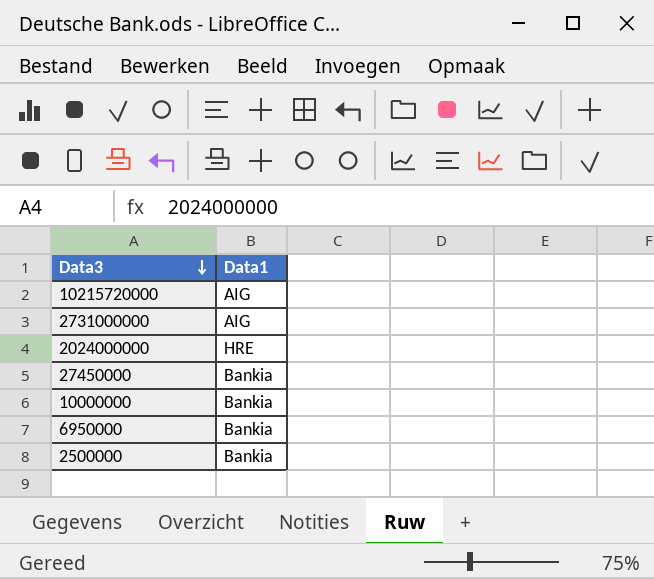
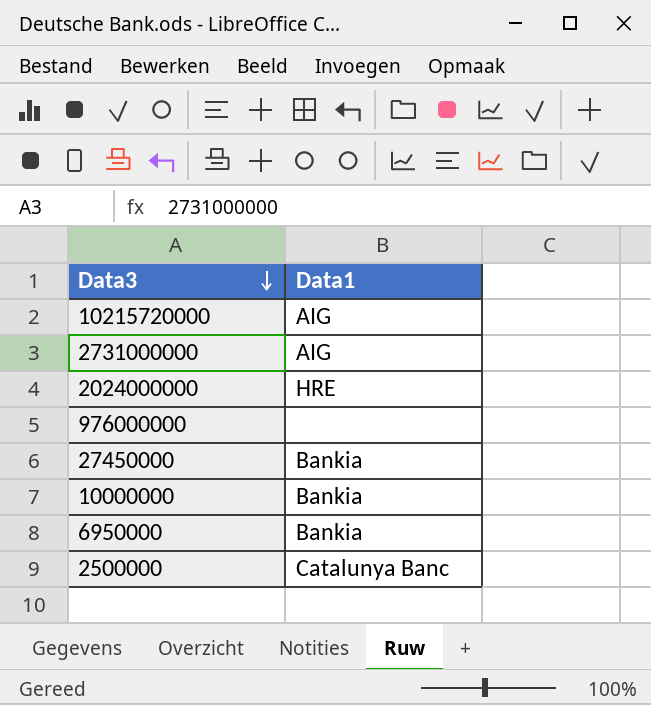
row 976000000: none -> none
2500000 | Data1: Bankia -> Catalunya Banc

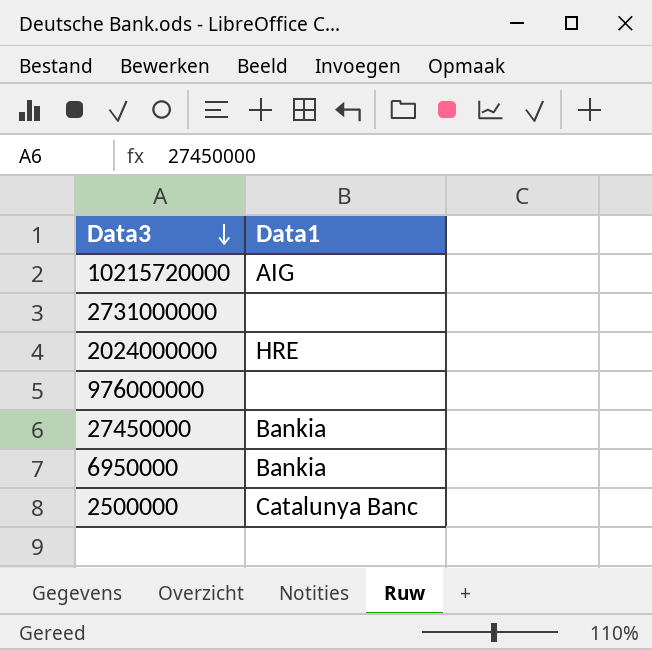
row 10000000: Bankia -> none
2731000000 | Data1: AIG -> none

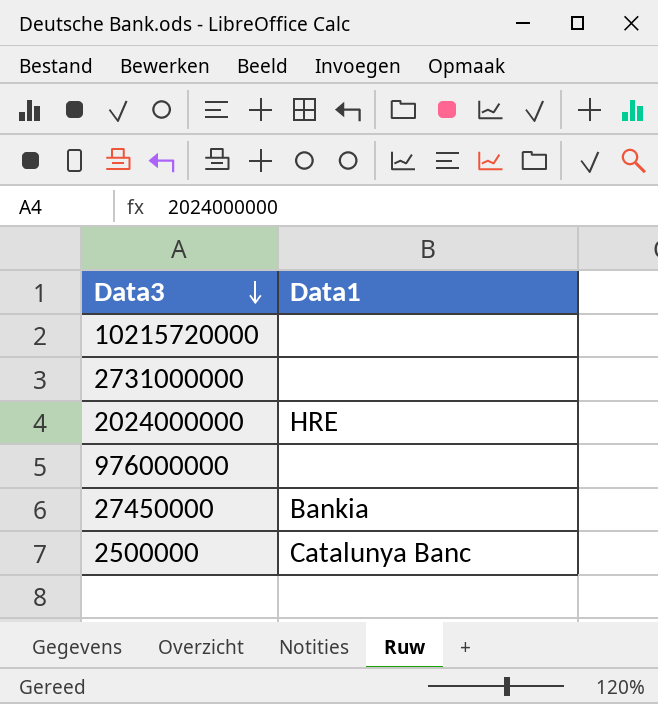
row 6950000: Bankia -> none
10215720000 | Data1: AIG -> none

